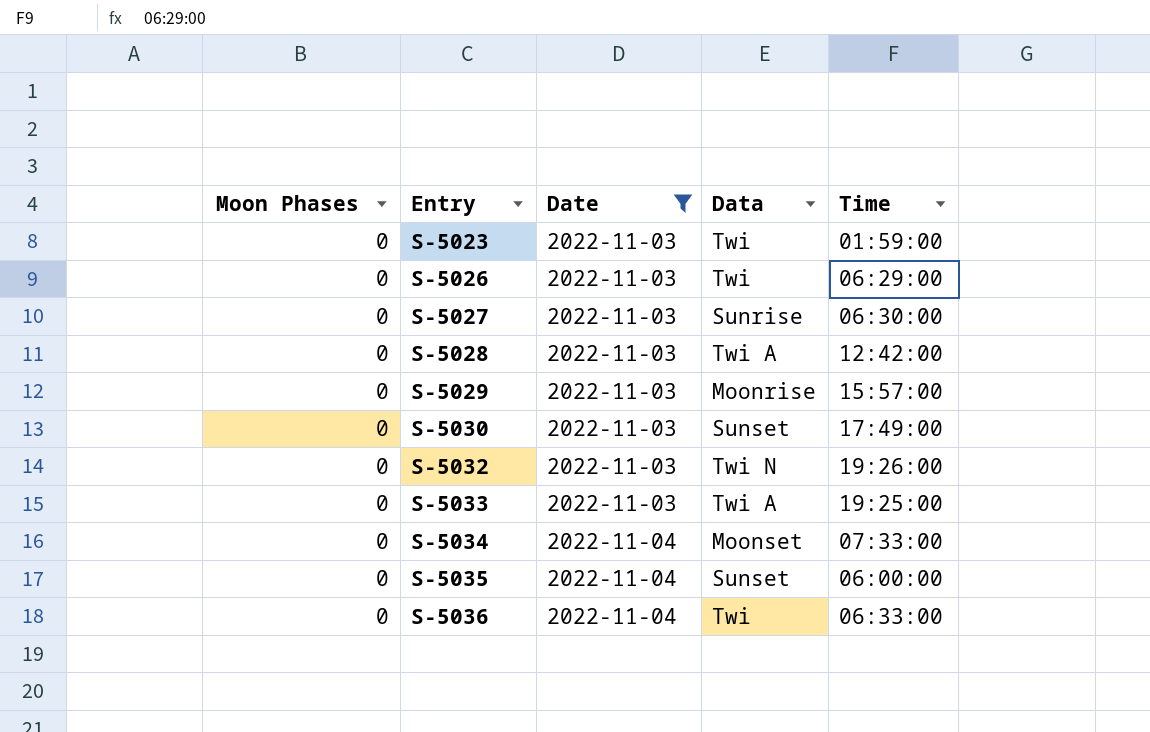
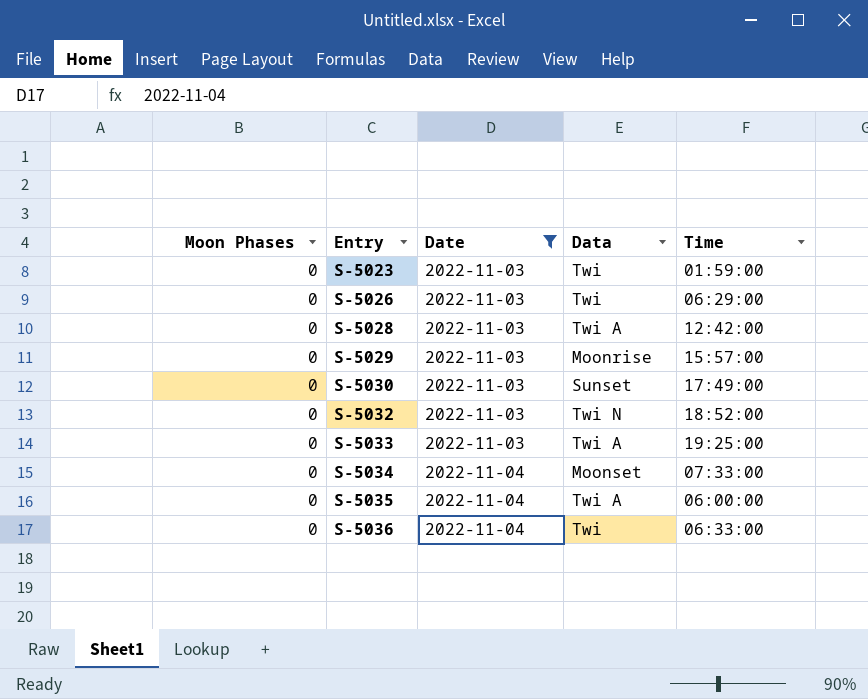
row S-5027: 0 | 2022-11-03 | Sunrise | 06:30:00 -> none
S-5032 | Time: 19:26:00 -> 18:52:00
S-5035 | Data: Sunset -> Twi A

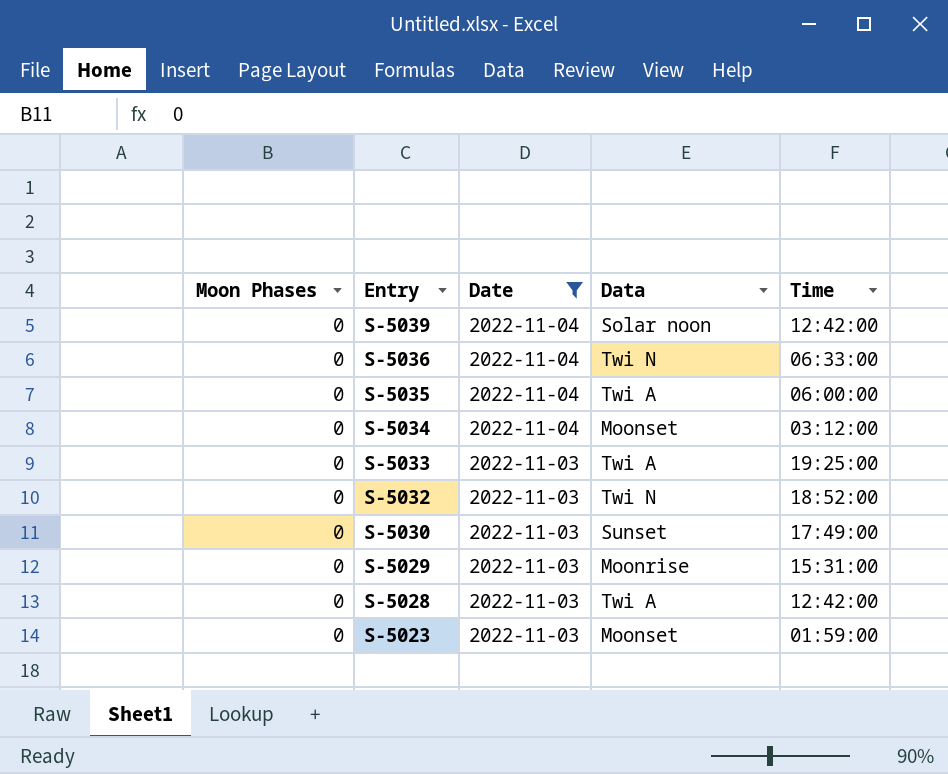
row order: Entry ascending -> Entry descending
row S-5026: 0 | 2022-11-03 | Twi | 06:29:00 -> none
row S-5039: none -> 0 | 2022-11-04 | Solar noon | 12:42:00
S-5036 | Data: Twi -> Twi N
S-5034 | Time: 07:33:00 -> 03:12:00
S-5029 | Time: 15:57:00 -> 15:31:00
S-5023 | Data: Twi -> Moonset

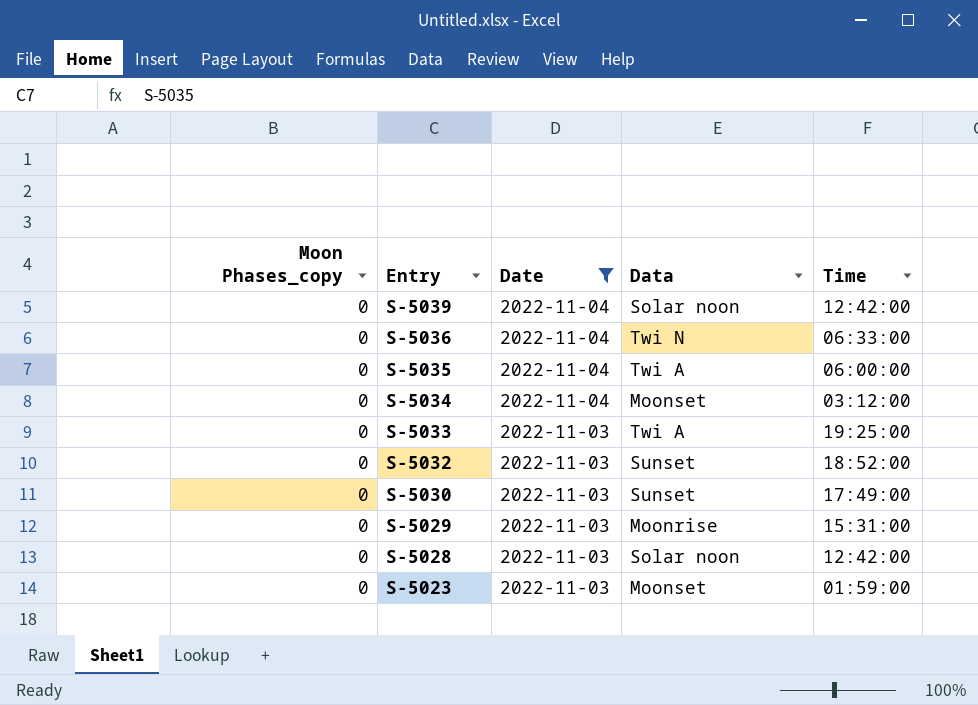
column name: Moon Phases -> Moon Phases_copy
S-5032 | Data: Twi N -> Sunset
S-5028 | Data: Twi A -> Solar noon

